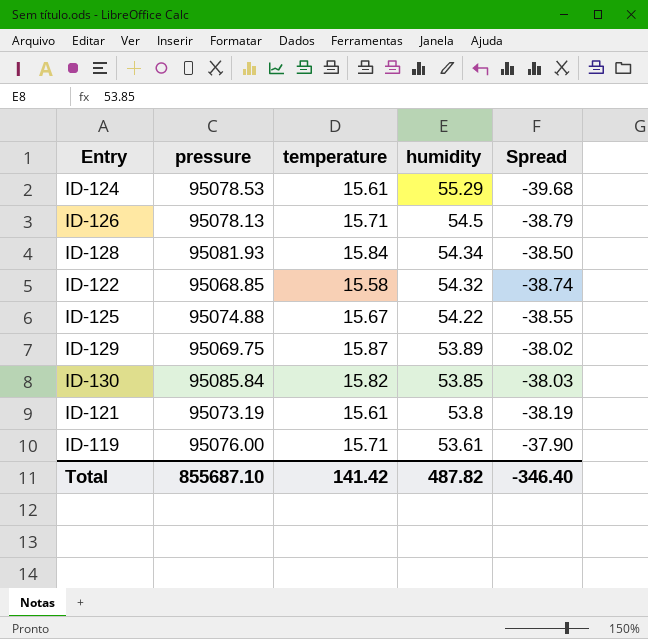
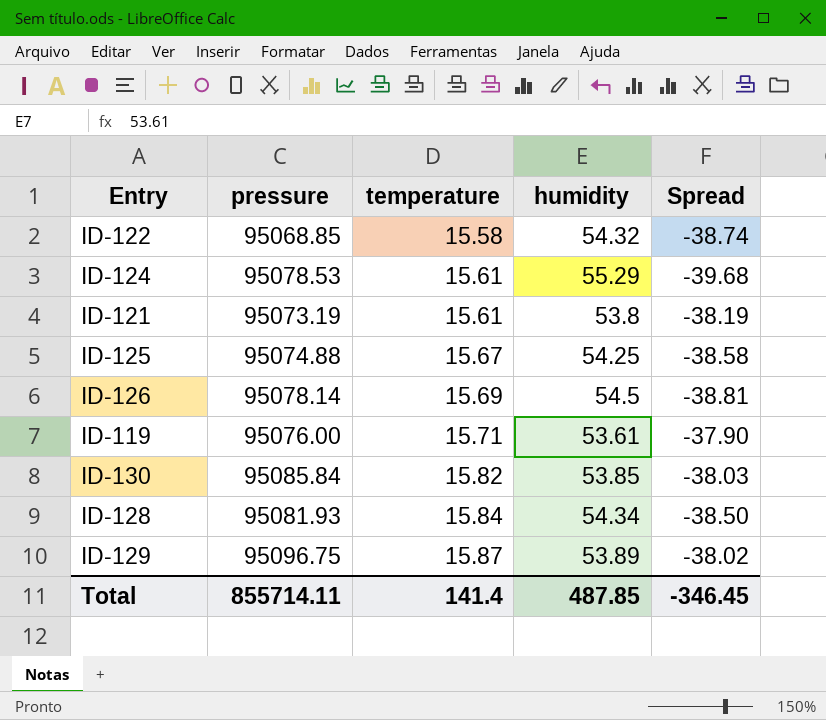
row order: humidity descending -> temperature ascending
ID-125 | humidity: 54.22 -> 54.25
ID-125 | Spread: -38.55 -> -38.58
ID-126 | pressure: 95078.13 -> 95078.14
ID-126 | temperature: 15.71 -> 15.69
ID-126 | Spread: -38.79 -> -38.81
ID-129 | pressure: 95069.75 -> 95096.75
Total | pressure: 855687.10 -> 855714.11
Total | temperature: 141.42 -> 141.4
Total | humidity: 487.82 -> 487.85
Total | Spread: -346.40 -> -346.45

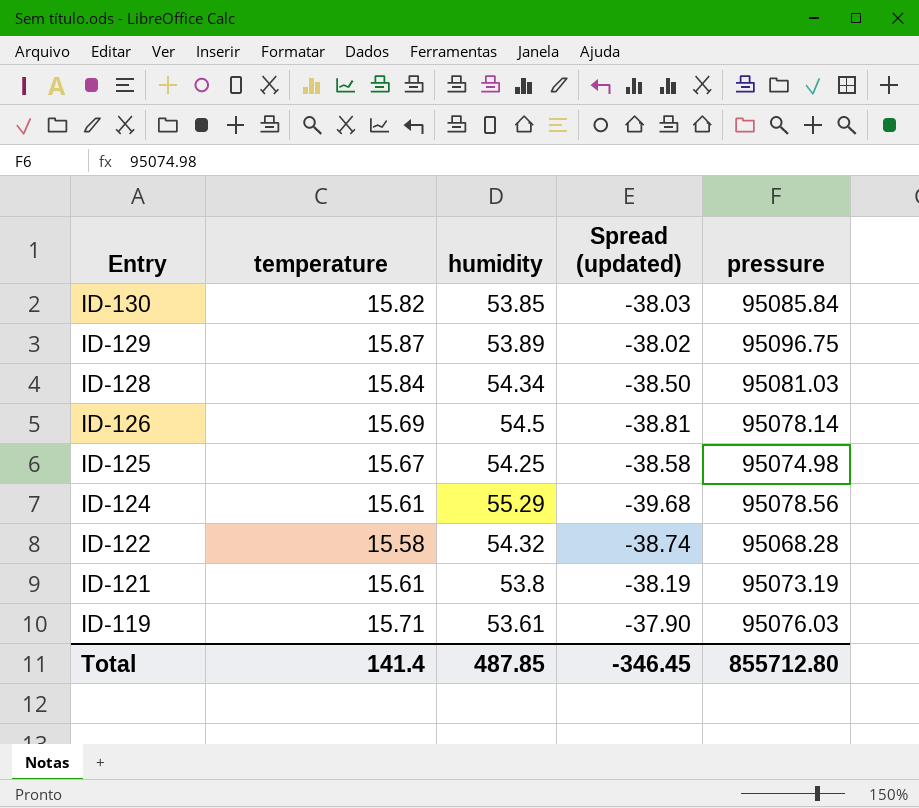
row order: temperature ascending -> Entry descending
column name: Spread -> Spread (updated)
column pressure | position: 2 -> 5
ID-128 | pressure: 95081.93 -> 95081.03
ID-125 | pressure: 95074.88 -> 95074.98
ID-124 | pressure: 95078.53 -> 95078.56
ID-122 | pressure: 95068.85 -> 95068.28
ID-119 | pressure: 95076.00 -> 95076.03
Total | pressure: 855714.11 -> 855712.80

